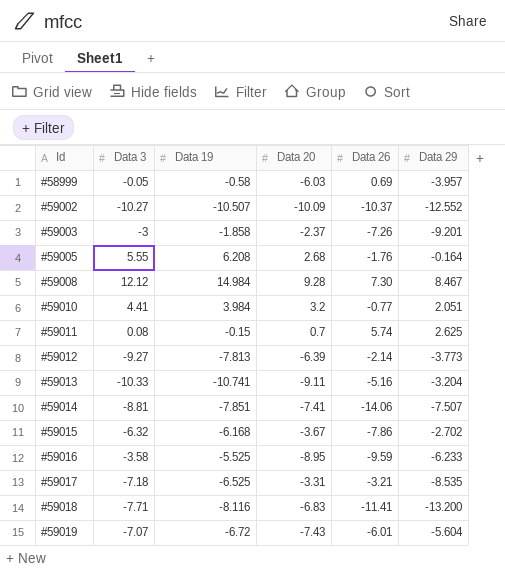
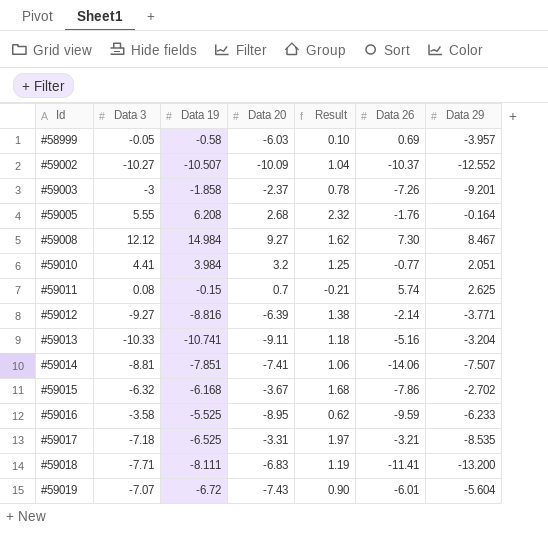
column Result | formula: none -> [Data 19] / [Data 20]
#59008 | Data 20: 9.28 -> 9.27
#59012 | Data 19: -7.813 -> -8.816
#59012 | Data 29: -3.773 -> -3.771
#59018 | Data 19: -8.116 -> -8.111

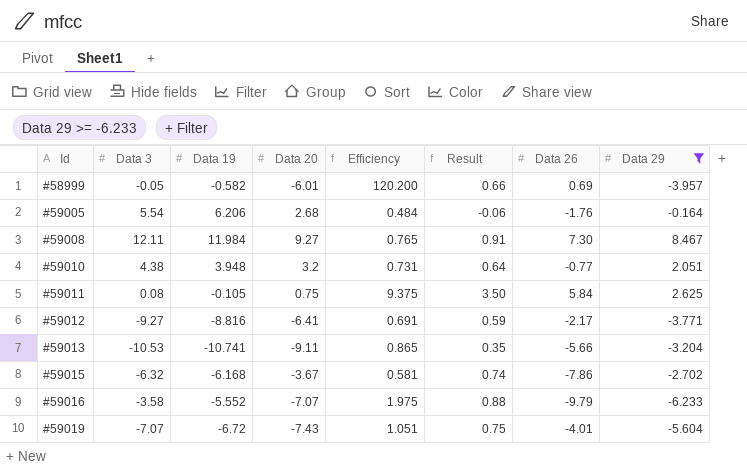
filter: none -> Data 29 >= -6.233
column Efficiency | formula: none -> [Data 20] / [Data 3]
column Result | formula: [Data 19] / [Data 20] -> [Data 29] / [Data 20]
#58999 | Data 19: -0.58 -> -0.582
#58999 | Data 20: -6.03 -> -6.01
#59005 | Data 3: 5.55 -> 5.54
#59005 | Data 19: 6.208 -> 6.206
#59008 | Data 3: 12.12 -> 12.11
#59008 | Data 19: 14.984 -> 11.984
#59010 | Data 3: 4.41 -> 4.38
#59010 | Data 19: 3.984 -> 3.948
#59011 | Data 19: -0.15 -> -0.105
#59011 | Data 20: 0.7 -> 0.75
#59011 | Data 26: 5.74 -> 5.84
#59012 | Data 20: -6.39 -> -6.41
#59012 | Data 26: -2.14 -> -2.17
#59013 | Data 3: -10.33 -> -10.53
#59013 | Data 26: -5.16 -> -5.66
#59016 | Data 19: -5.525 -> -5.552
#59016 | Data 20: -8.95 -> -7.07
#59016 | Data 26: -9.59 -> -9.79
#59019 | Data 26: -6.01 -> -4.01

